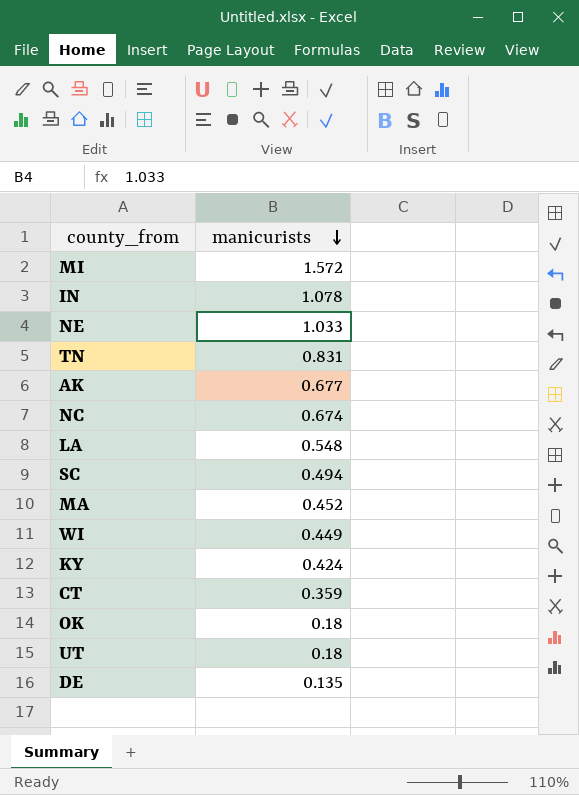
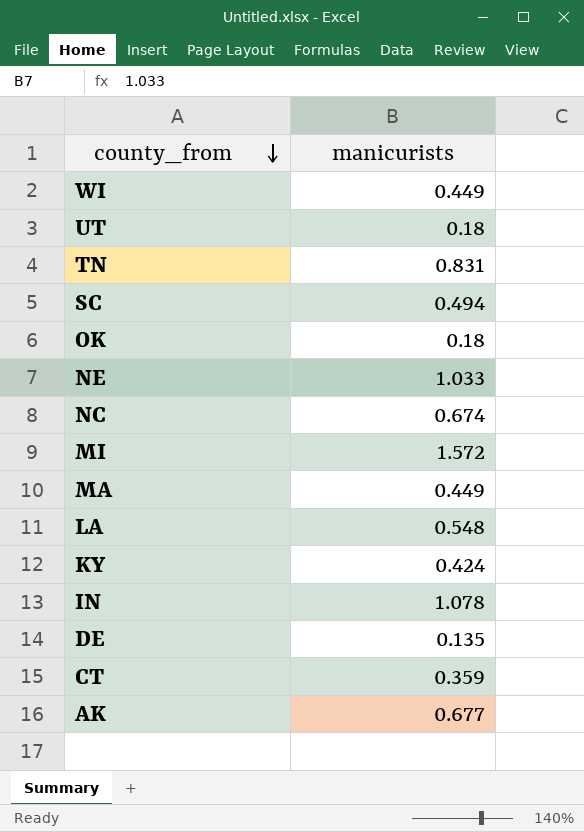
row order: manicurists descending -> county_from descending
MA | manicurists: 0.452 -> 0.449

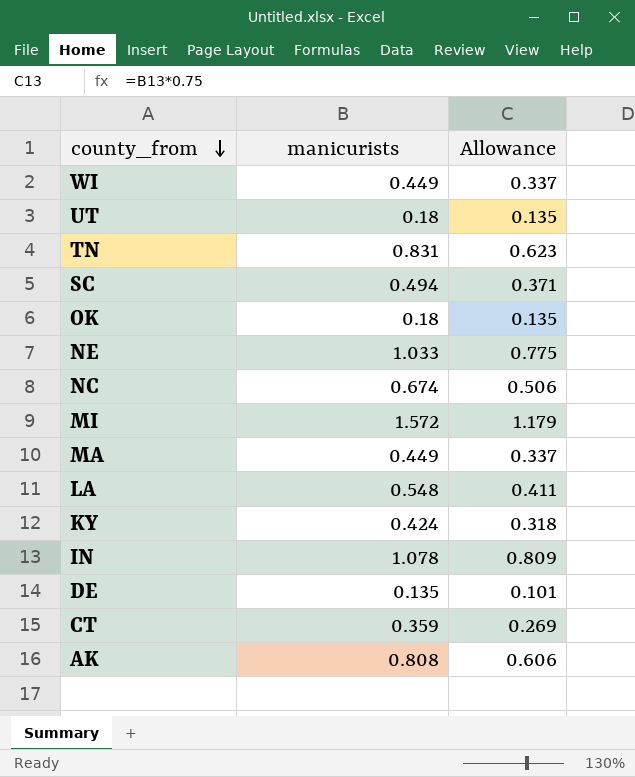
column Allowance | formula: none -> [manicurists] * 0.75
AK | manicurists: 0.677 -> 0.808

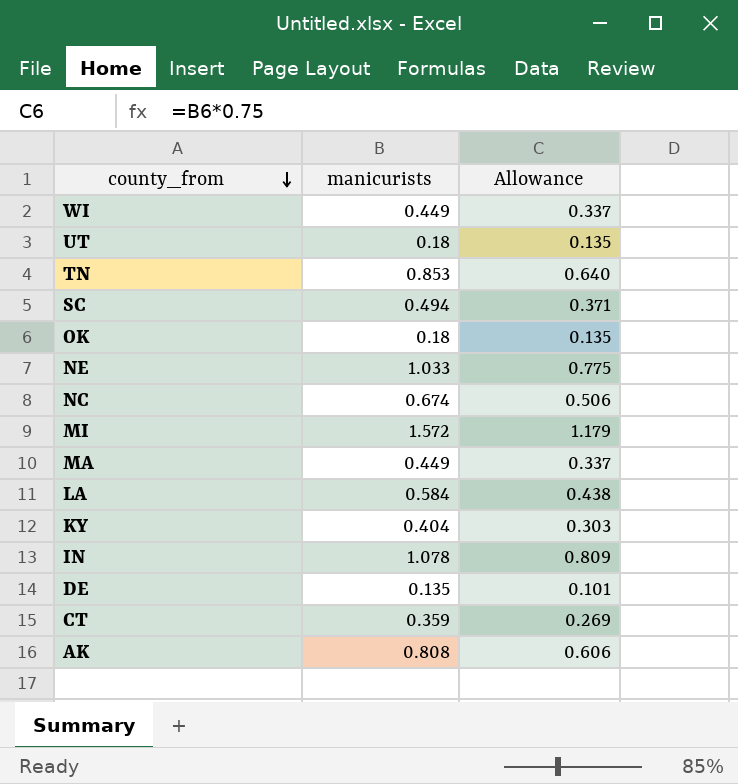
TN | manicurists: 0.831 -> 0.853
TN | Allowance: 0.623 -> 0.640
LA | manicurists: 0.548 -> 0.584
LA | Allowance: 0.411 -> 0.438
KY | manicurists: 0.424 -> 0.404
KY | Allowance: 0.318 -> 0.303

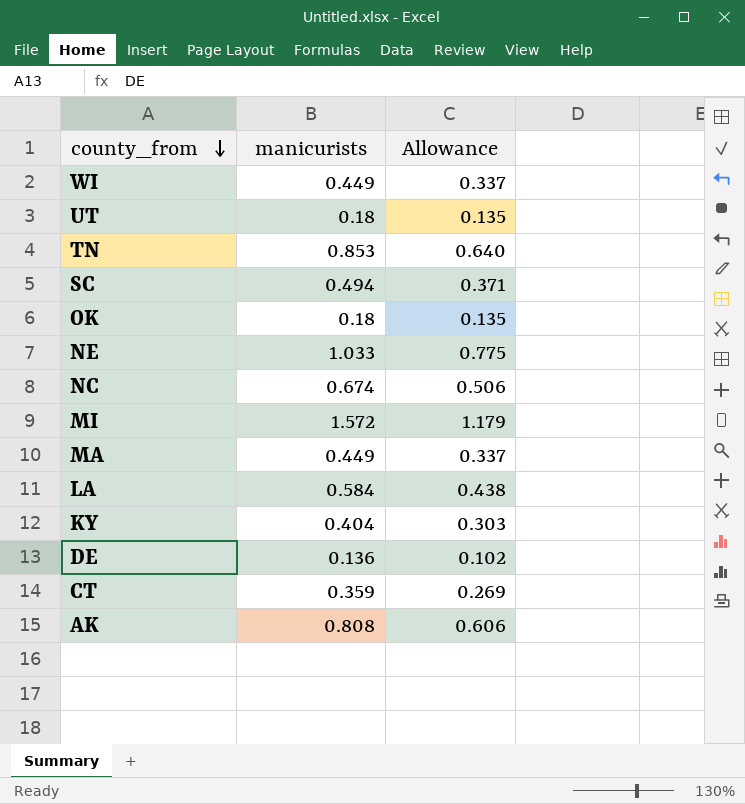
row IN: 1.078 | 0.809 -> none
DE | manicurists: 0.135 -> 0.136
DE | Allowance: 0.101 -> 0.102

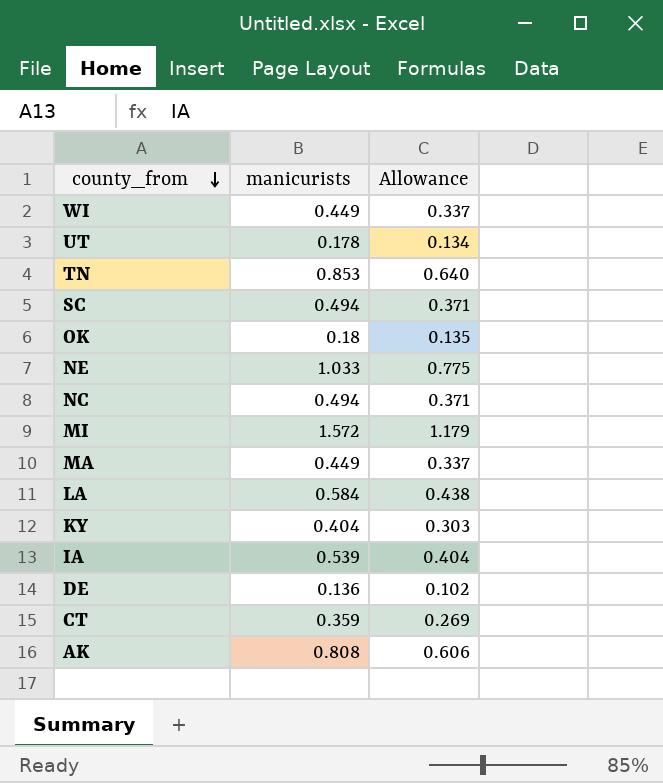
UT | manicurists: 0.18 -> 0.178
UT | Allowance: 0.135 -> 0.134
NC | manicurists: 0.674 -> 0.494
NC | Allowance: 0.506 -> 0.371
row IA: none -> 0.539 | 0.404

